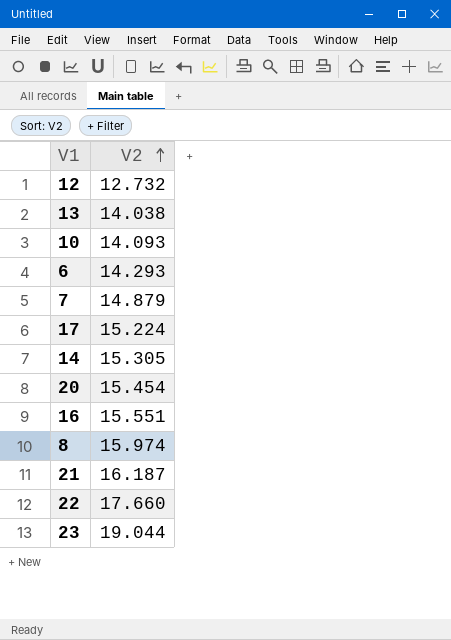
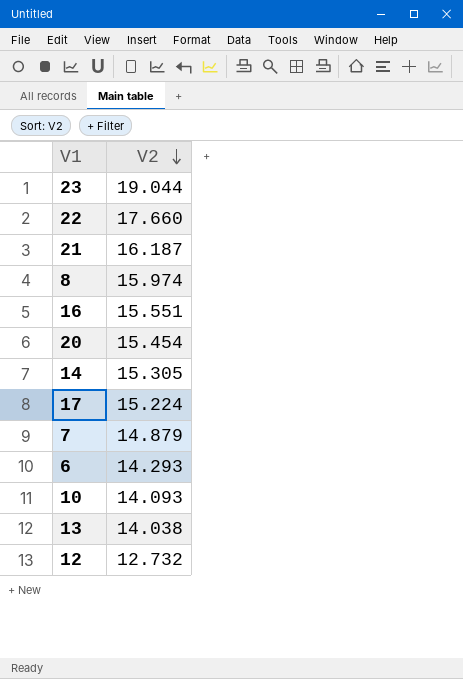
row order: V2 ascending -> V2 descending

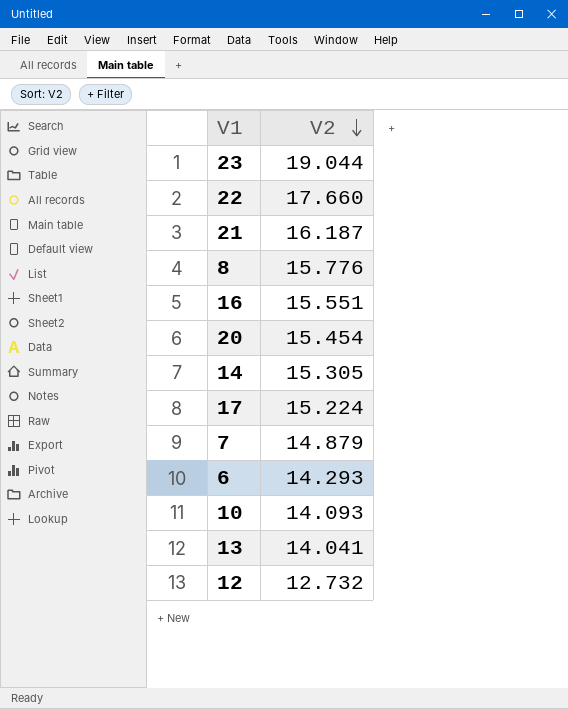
8 | V2: 15.974 -> 15.776
13 | V2: 14.038 -> 14.041

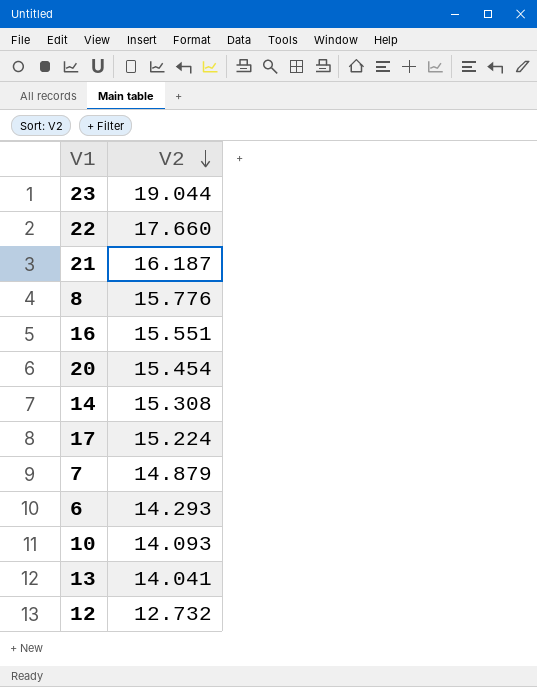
14 | V2: 15.305 -> 15.308

